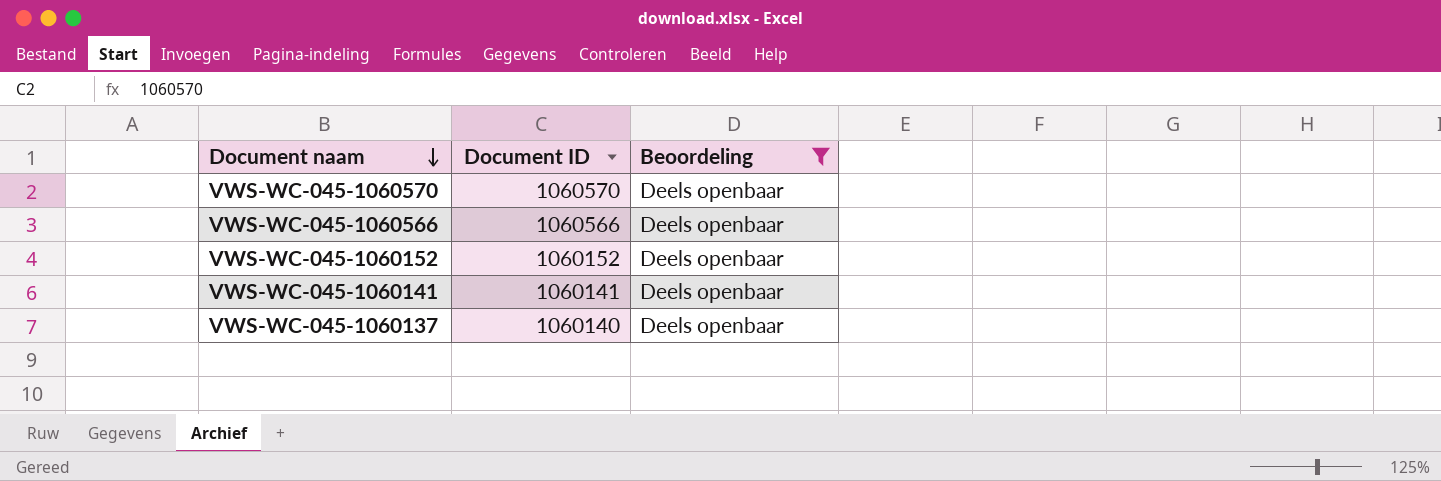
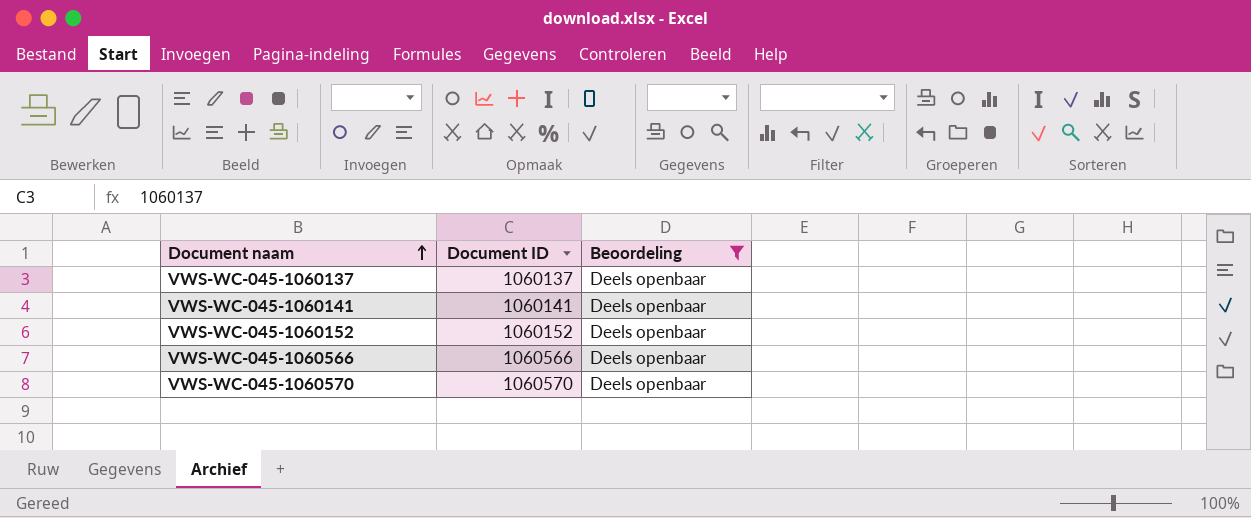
row order: Document naam descending -> Document naam ascending
VWS-WC-045-1060137 | Document ID: 1060140 -> 1060137

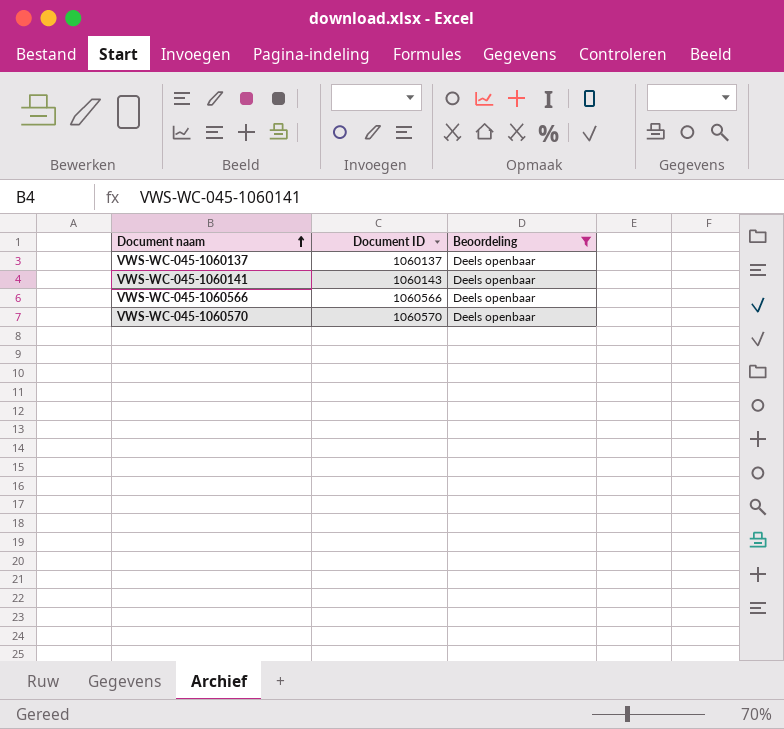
row VWS-WC-045-1060152: 1060152 | Deels openbaar -> none
VWS-WC-045-1060141 | Document ID: 1060141 -> 1060143

